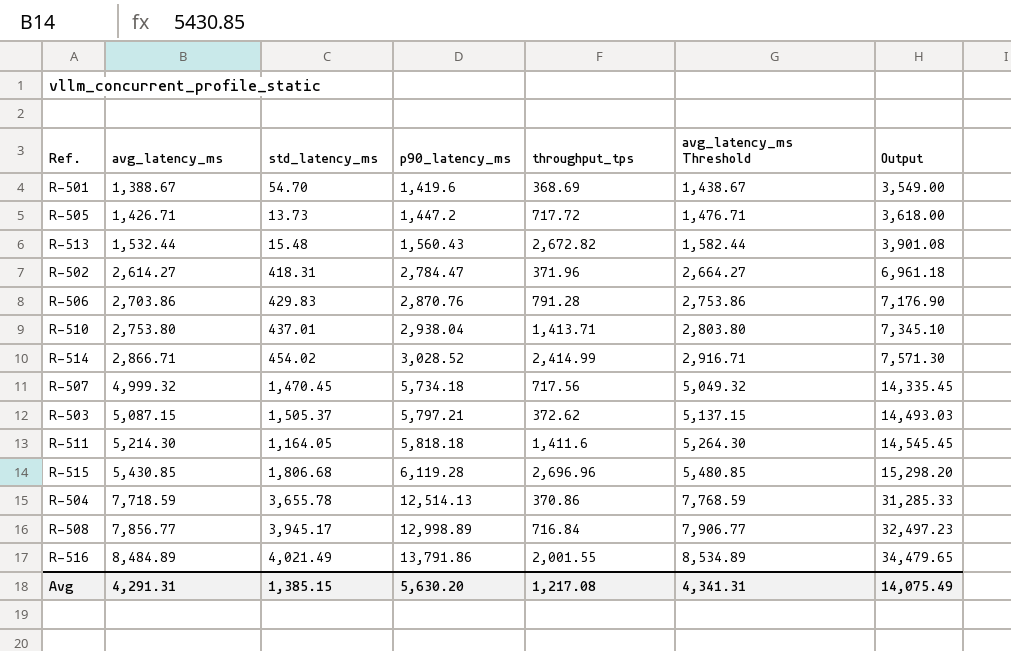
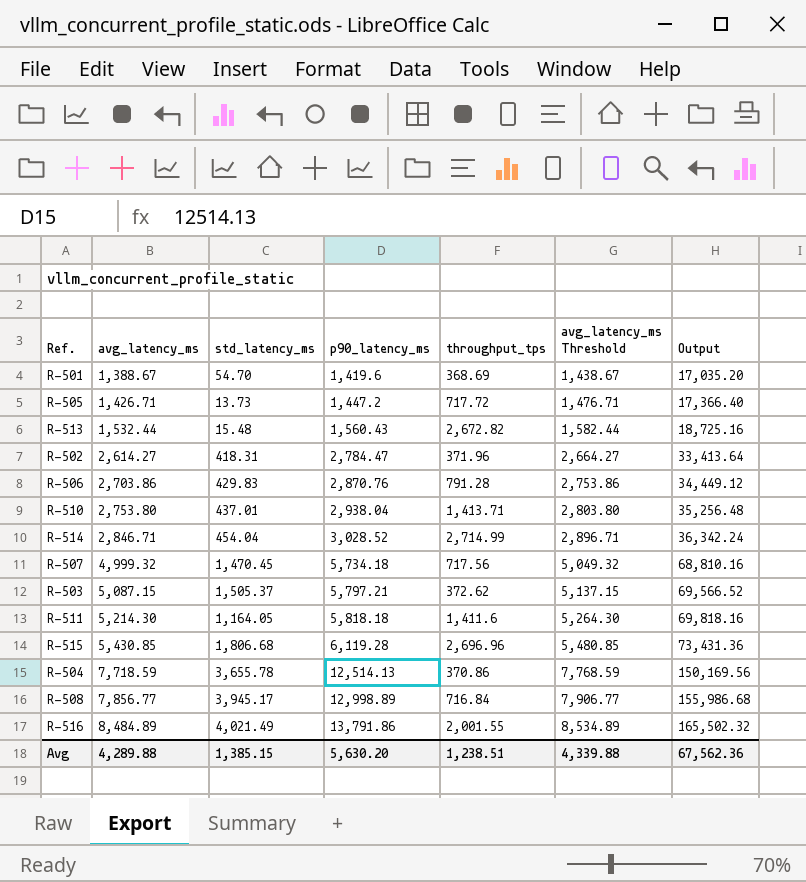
column Output | formula: [p90_latency_ms] * 2.5 -> [p90_latency_ms] * 12
R-514 | avg_latency_ms: 2,866.71 -> 2,846.71
R-514 | std_latency_ms: 454.02 -> 454.04
R-514 | throughput_tps: 2,414.99 -> 2,714.99
R-514 | avg_latency_ms Threshold: 2,916.71 -> 2,896.71
Avg | avg_latency_ms: 4,291.31 -> 4,289.88
Avg | throughput_tps: 1,217.08 -> 1,238.51
Avg | avg_latency_ms Threshold: 4,341.31 -> 4,339.88
Avg | Output: 14,075.49 -> 67,562.36

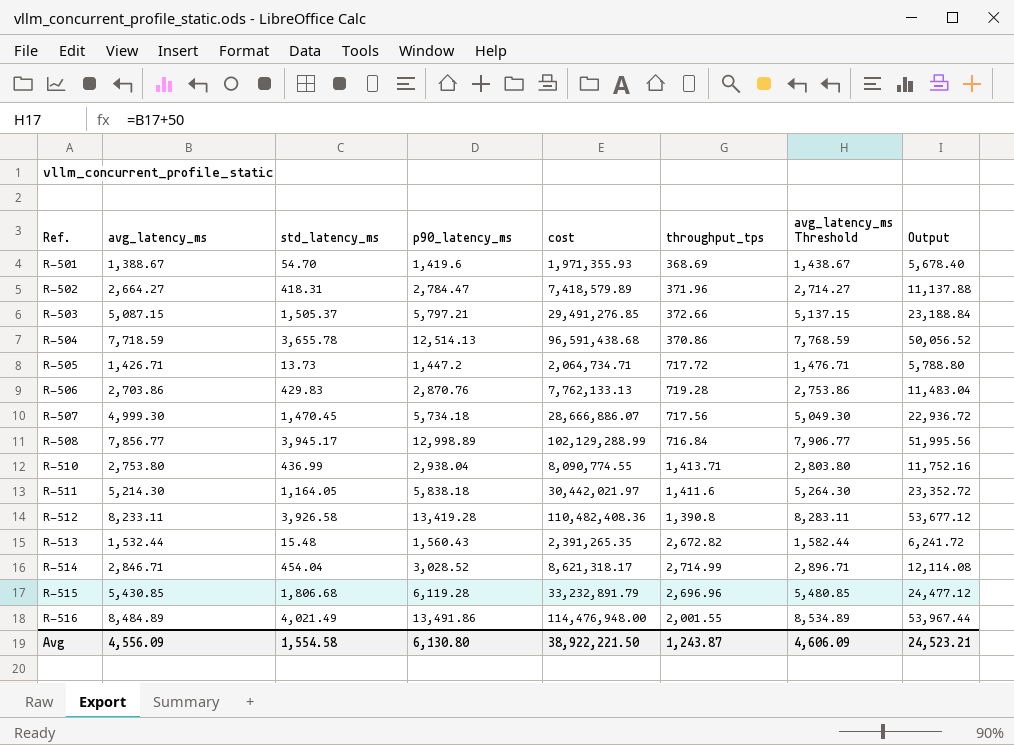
row order: avg_latency_ms ascending -> Ref. ascending
column cost | formula: none -> [avg_latency_ms] * [p90_latency_ms]
column Output | formula: [p90_latency_ms] * 12 -> [p90_latency_ms] * 4
R-502 | avg_latency_ms: 2,614.27 -> 2,664.27
R-502 | avg_latency_ms Threshold: 2,664.27 -> 2,714.27
R-503 | throughput_tps: 372.62 -> 372.66
R-506 | throughput_tps: 791.28 -> 719.28
R-507 | avg_latency_ms: 4,999.32 -> 4,999.30
R-507 | avg_latency_ms Threshold: 5,049.32 -> 5,049.30
R-510 | std_latency_ms: 437.01 -> 436.99
R-511 | p90_latency_ms: 5,818.18 -> 5,838.18
row R-512: none -> 8,233.11 | 3,926.58 | 13,419.28 | 110,482,408.36 | 1,390.8 | 8,283.11 | 53,677.12
R-516 | p90_latency_ms: 13,791.86 -> 13,491.86
Avg | avg_latency_ms: 4,289.88 -> 4,556.09
Avg | std_latency_ms: 1,385.15 -> 1,554.58
Avg | p90_latency_ms: 5,630.20 -> 6,130.80
Avg | throughput_tps: 1,238.51 -> 1,243.87
Avg | avg_latency_ms Threshold: 4,339.88 -> 4,606.09
Avg | Output: 67,562.36 -> 24,523.21

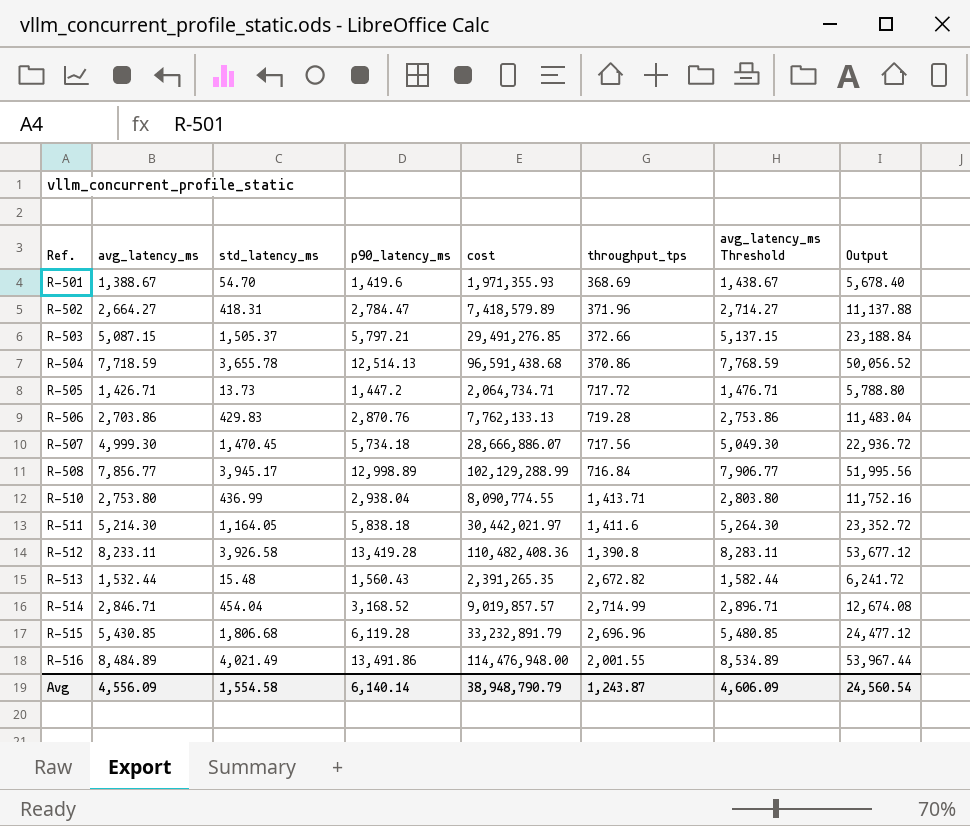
R-514 | p90_latency_ms: 3,028.52 -> 3,168.52
R-514 | cost: 8,621,318.17 -> 9,019,857.57
R-514 | Output: 12,114.08 -> 12,674.08
Avg | p90_latency_ms: 6,130.80 -> 6,140.14
Avg | cost: 38,922,221.50 -> 38,948,790.79
Avg | Output: 24,523.21 -> 24,560.54

